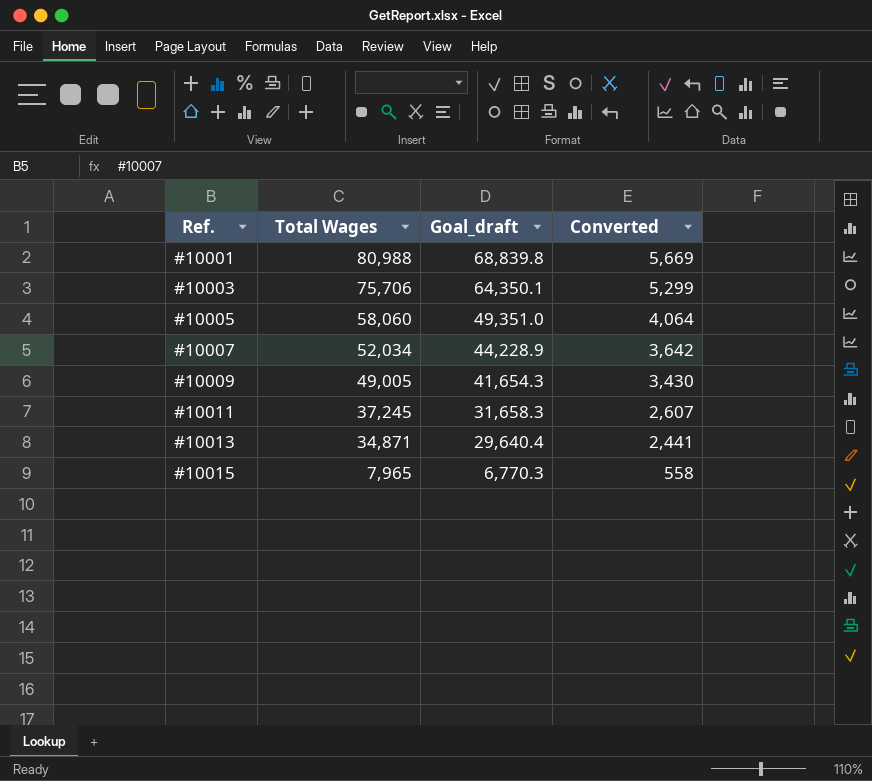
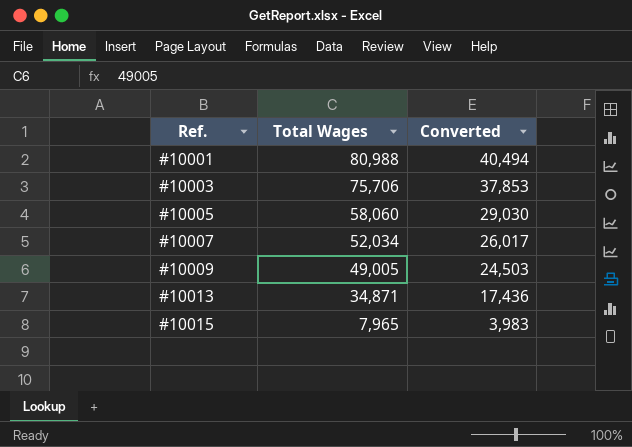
column Goal_draft | formula: [Total Wages] * 0.85 -> none
column Converted | formula: [Total Wages] * 0.07 -> [Total Wages] * 0.5
row #10011: 37,245 | 31,658.3 | 2,607 -> none

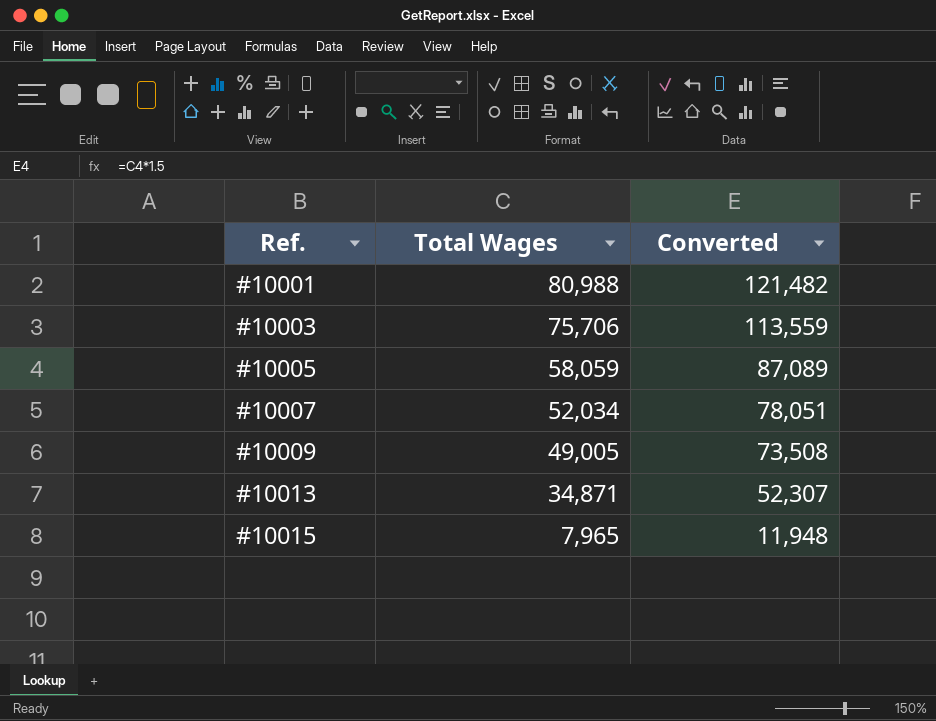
column Converted | formula: [Total Wages] * 0.5 -> [Total Wages] * 1.5
#10005 | Total Wages: 58,060 -> 58,059

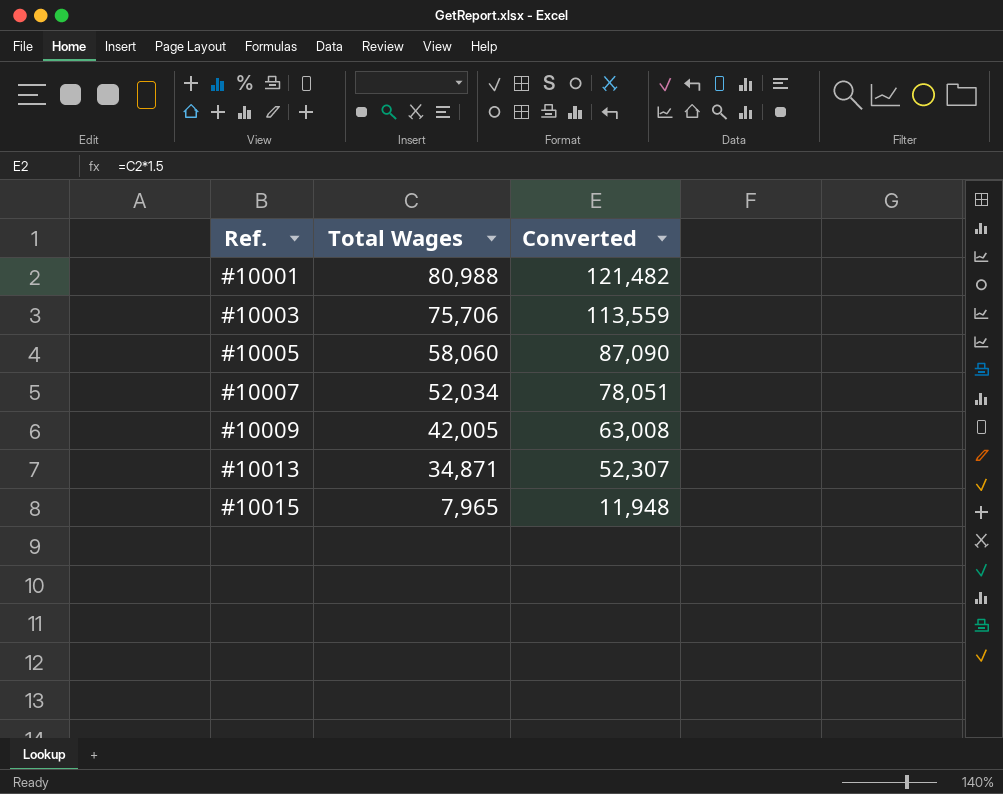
#10005 | Total Wages: 58,059 -> 58,060
#10005 | Converted: 87,089 -> 87,090
#10009 | Total Wages: 49,005 -> 42,005
#10009 | Converted: 73,508 -> 63,008

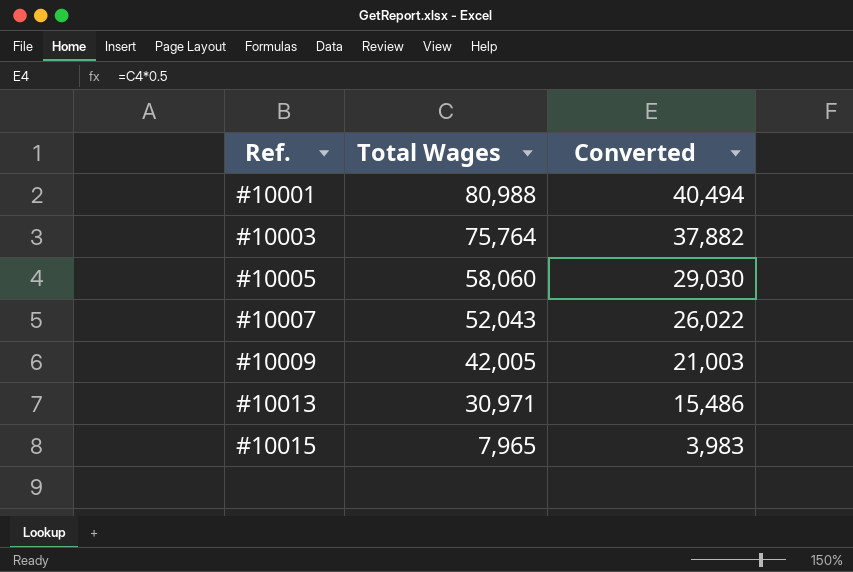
column Converted | formula: [Total Wages] * 1.5 -> [Total Wages] * 0.5
#10003 | Total Wages: 75,706 -> 75,764
#10007 | Total Wages: 52,034 -> 52,043
#10013 | Total Wages: 34,871 -> 30,971

